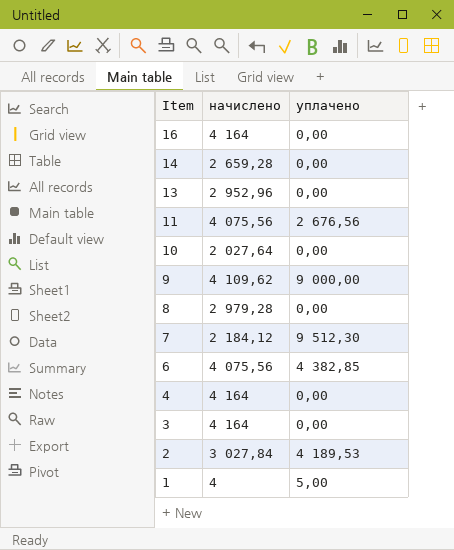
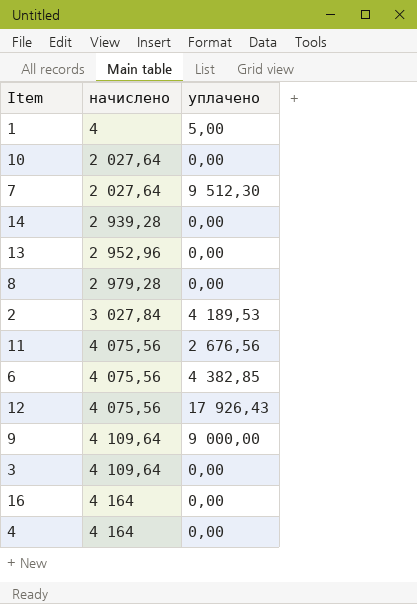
row order: Item descending -> начислено ascending
7 | начислено: 2 184,12 -> 2 027,64
14 | начислено: 2 659,28 -> 2 939,28
row 12: none -> 4 075,56 | 17 926,43
9 | начислено: 4 109,62 -> 4 109,64
3 | начислено: 4 164 -> 4 109,64

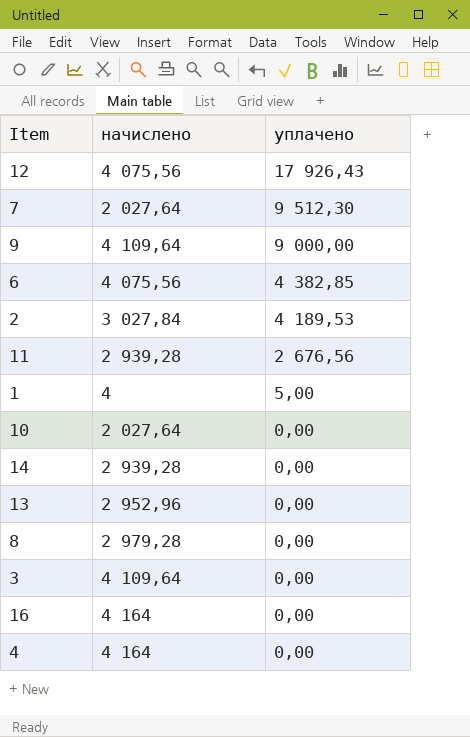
row order: начислено ascending -> уплачено descending
11 | начислено: 4 075,56 -> 2 939,28

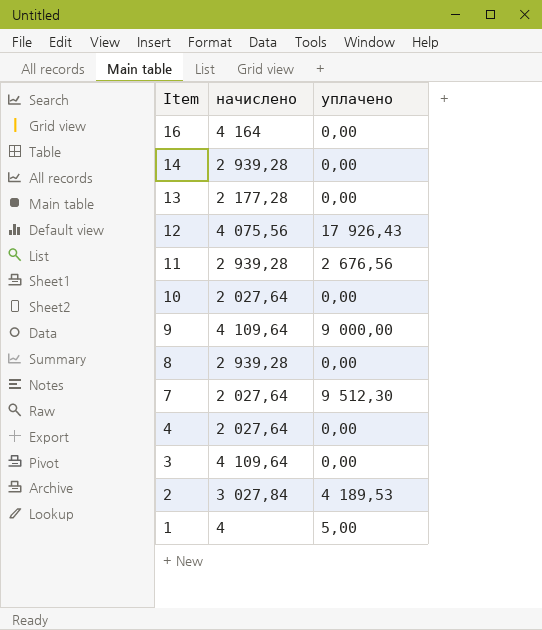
row order: уплачено descending -> Item descending
row 6: 4 075,56 | 4 382,85 -> none
13 | начислено: 2 952,96 -> 2 177,28
8 | начислено: 2 979,28 -> 2 939,28
4 | начислено: 4 164 -> 2 027,64

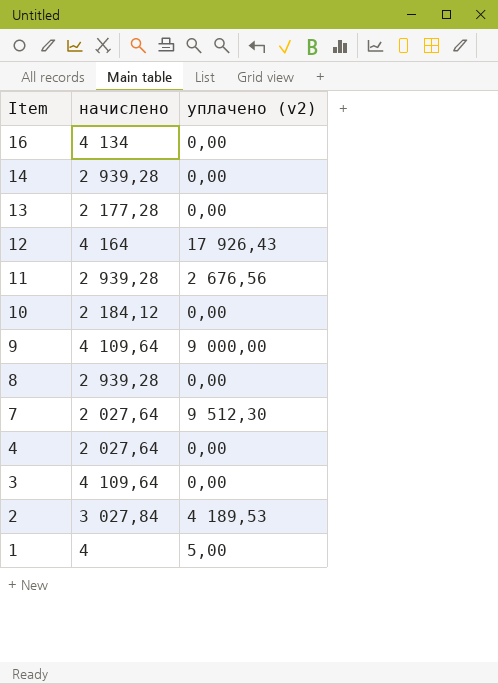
column name: уплачено -> уплачено (v2)
16 | начислено: 4 164 -> 4 134
12 | начислено: 4 075,56 -> 4 164
10 | начислено: 2 027,64 -> 2 184,12

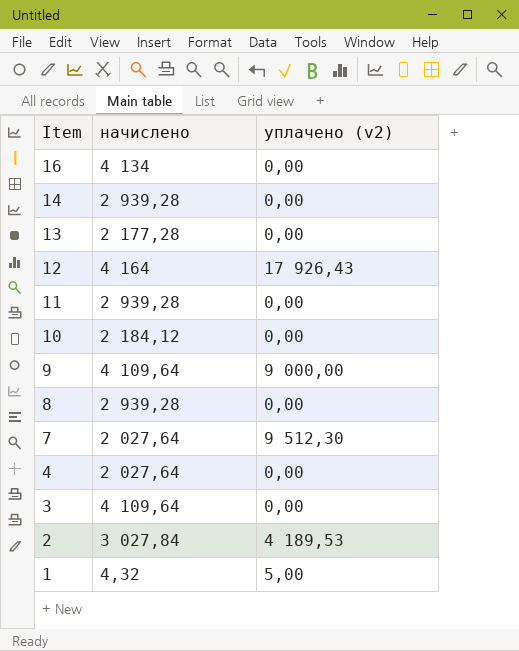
11 | уплачено (v2): 2 676,56 -> 0,00
1 | начислено: 4 -> 4,32

